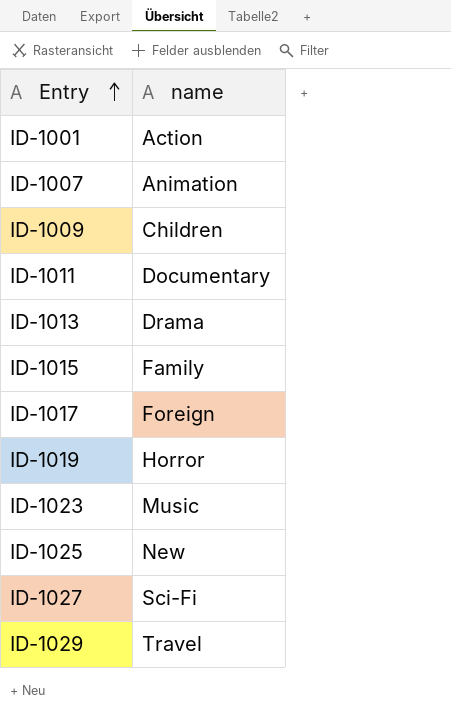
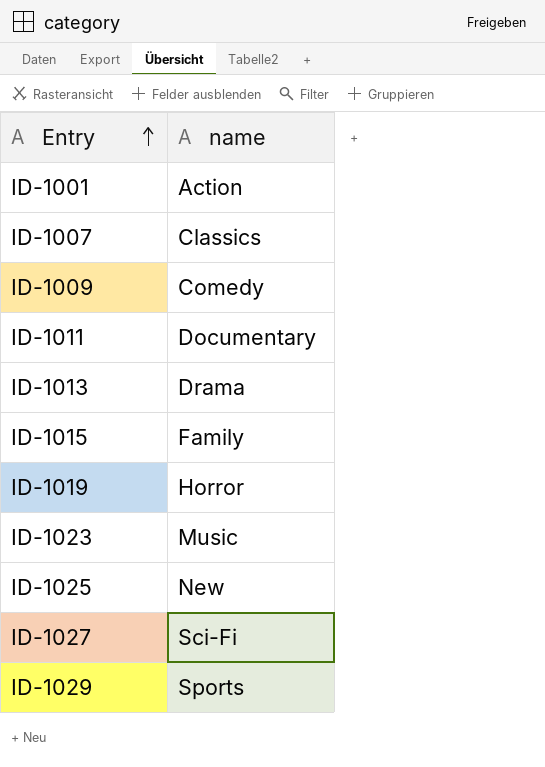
row ID-1017: Foreign -> none
ID-1007 | name: Animation -> Classics
ID-1009 | name: Children -> Comedy
ID-1029 | name: Travel -> Sports

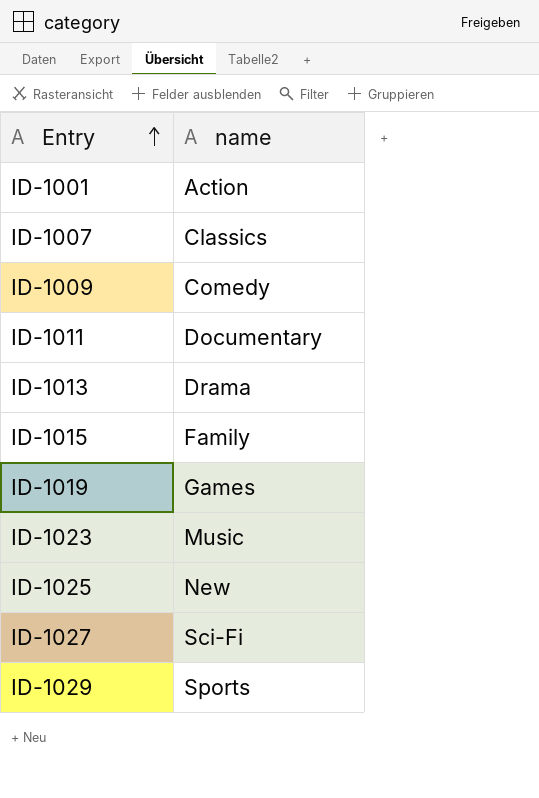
ID-1019 | name: Horror -> Games

